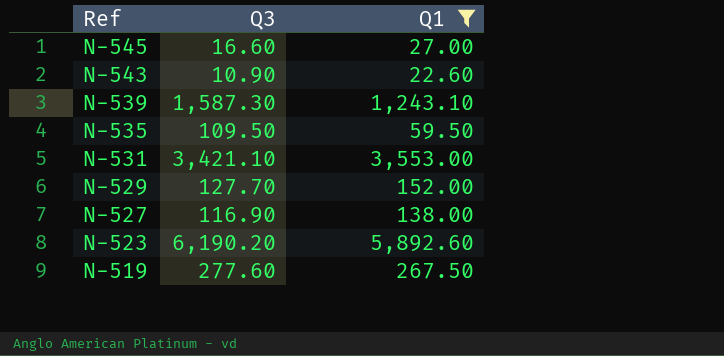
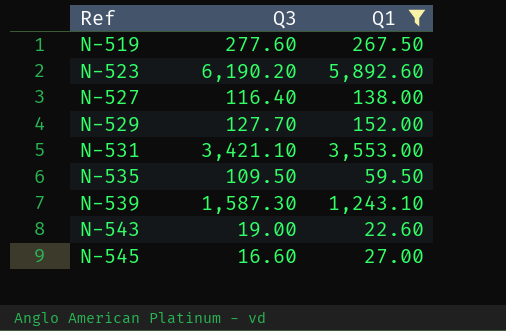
row order: Ref descending -> Ref ascending
N-527 | Q3: 116.90 -> 116.40
N-543 | Q3: 10.90 -> 19.00

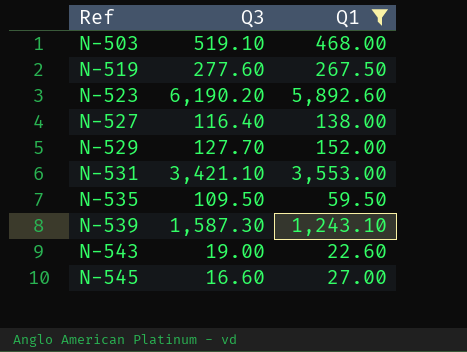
row N-503: none -> 519.10 | 468.00

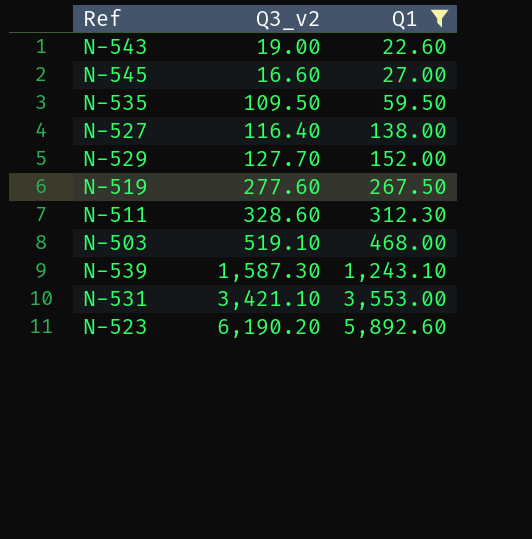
row order: Ref ascending -> Q1 ascending
column name: Q3 -> Q3_v2
row N-511: none -> 328.60 | 312.30

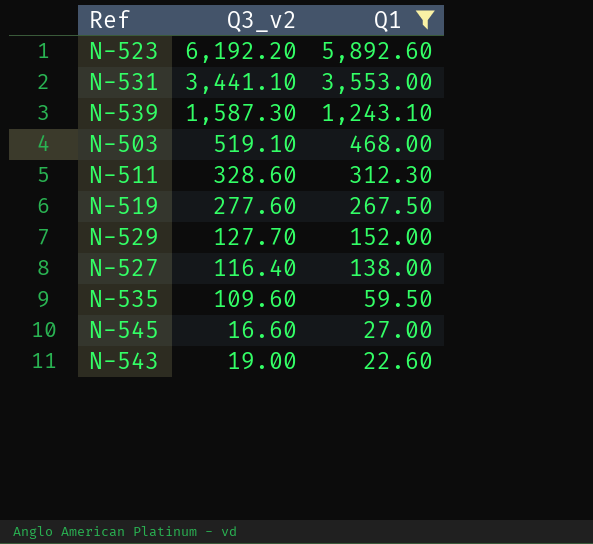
row order: Q1 ascending -> Q1 descending
N-523 | Q3_v2: 6,190.20 -> 6,192.20
N-531 | Q3_v2: 3,421.10 -> 3,441.10
N-535 | Q3_v2: 109.50 -> 109.60

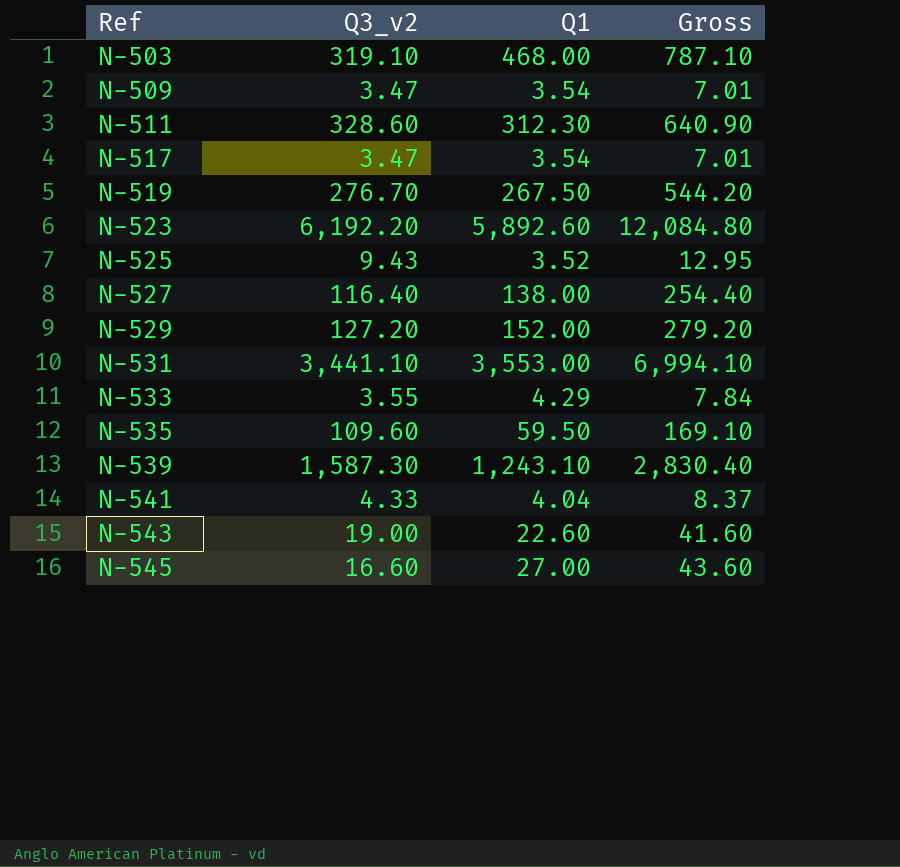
filter: Q1 >= 22.60 -> none
row order: Q1 descending -> Ref ascending
column Gross | formula: none -> [Q3_v2] + [Q1]
N-503 | Q3_v2: 519.10 -> 319.10
N-519 | Q3_v2: 277.60 -> 276.70
N-529 | Q3_v2: 127.70 -> 127.20

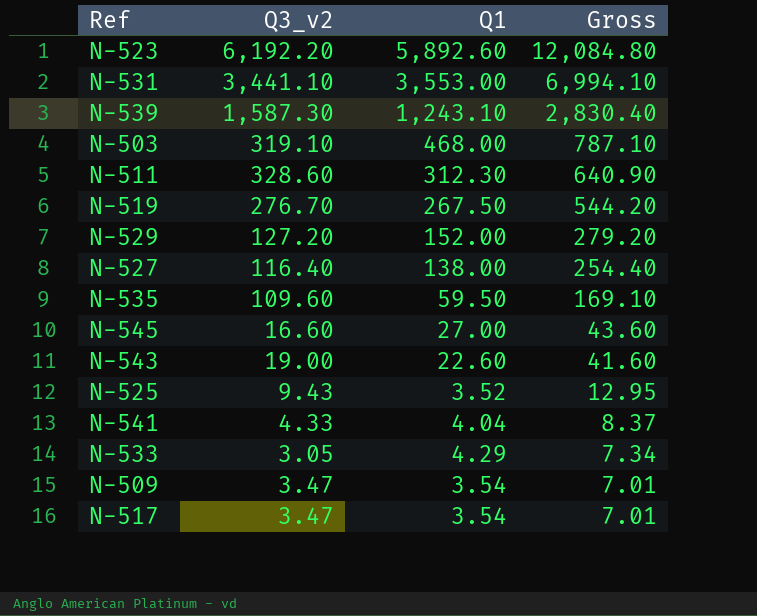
row order: Ref ascending -> Gross descending
N-533 | Q3_v2: 3.55 -> 3.05
N-533 | Gross: 7.84 -> 7.34

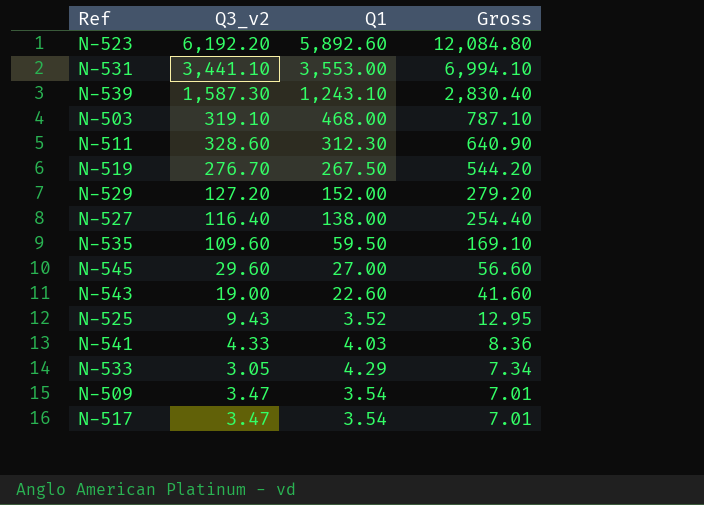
N-545 | Q3_v2: 16.60 -> 29.60
N-545 | Gross: 43.60 -> 56.60
N-541 | Q1: 4.04 -> 4.03
N-541 | Gross: 8.37 -> 8.36

